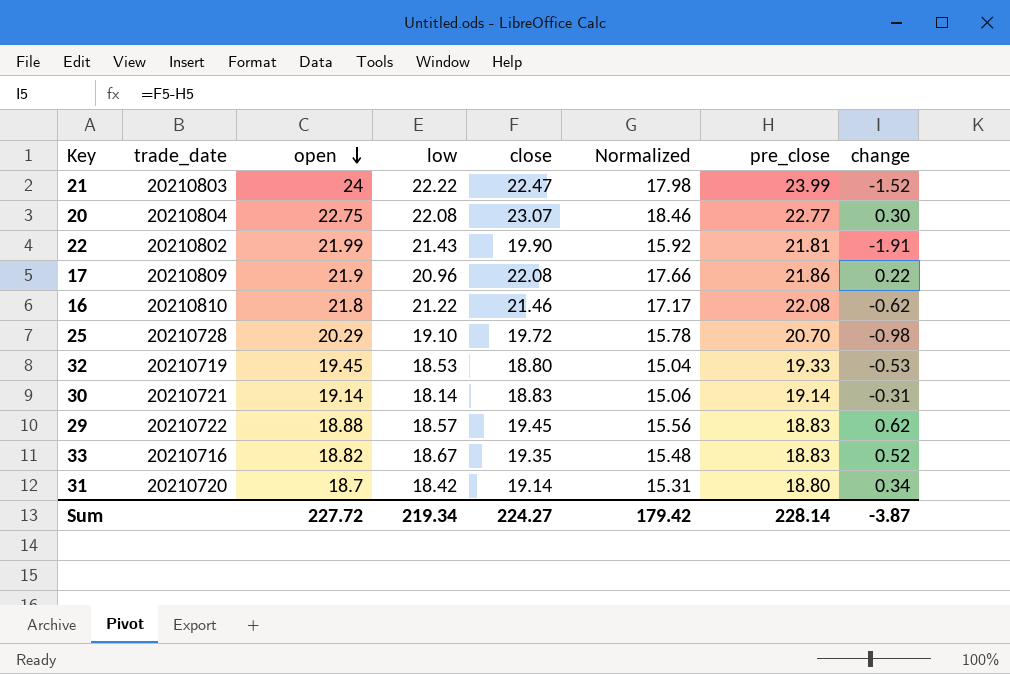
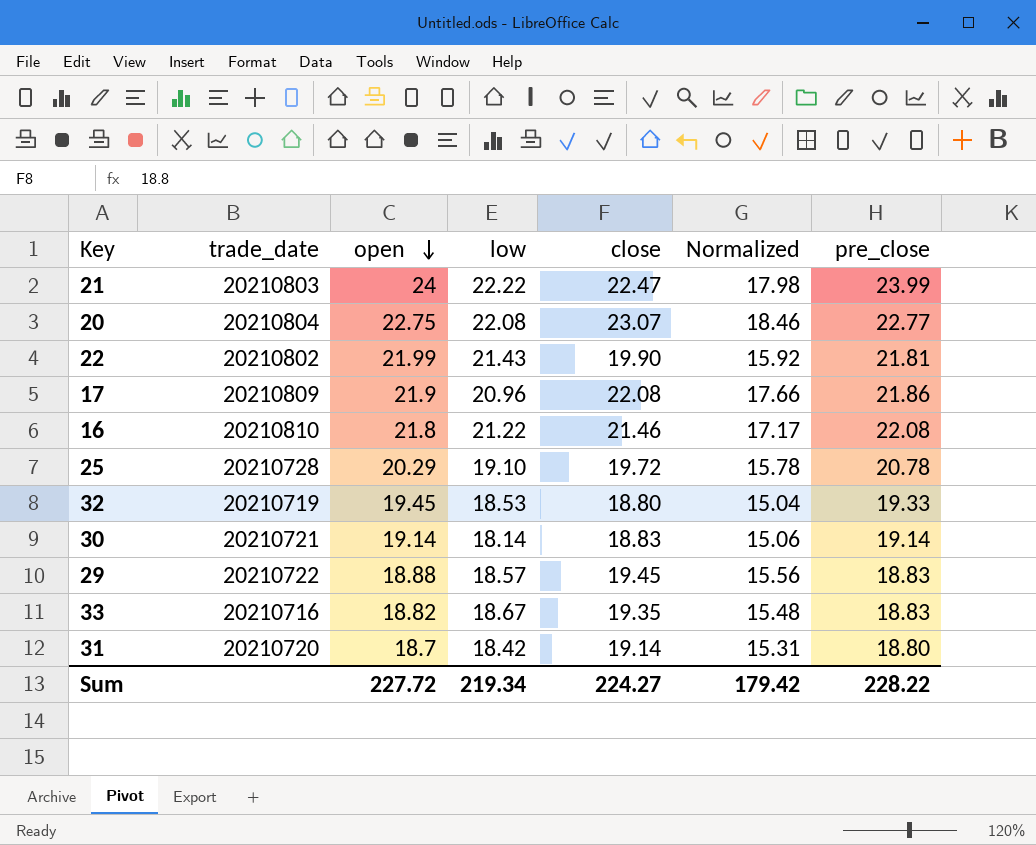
column change | formula: [close] - [pre_close] -> none
25 | pre_close: 20.70 -> 20.78
Sum | pre_close: 228.14 -> 228.22

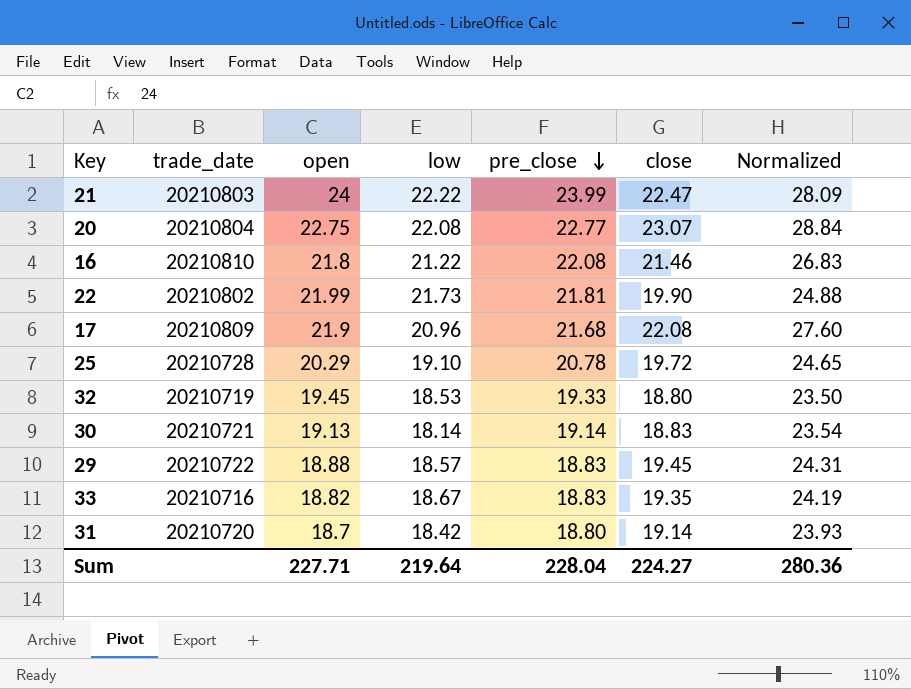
row order: open descending -> pre_close descending
column pre_close | position: 7 -> 5
column Normalized | formula: [close] * 0.8 -> [close] * 1.25
22 | low: 21.43 -> 21.73
17 | pre_close: 21.86 -> 21.68
30 | open: 19.14 -> 19.13
Sum | open: 227.72 -> 227.71
Sum | low: 219.34 -> 219.64
Sum | pre_close: 228.22 -> 228.04
Sum | Normalized: 179.42 -> 280.36

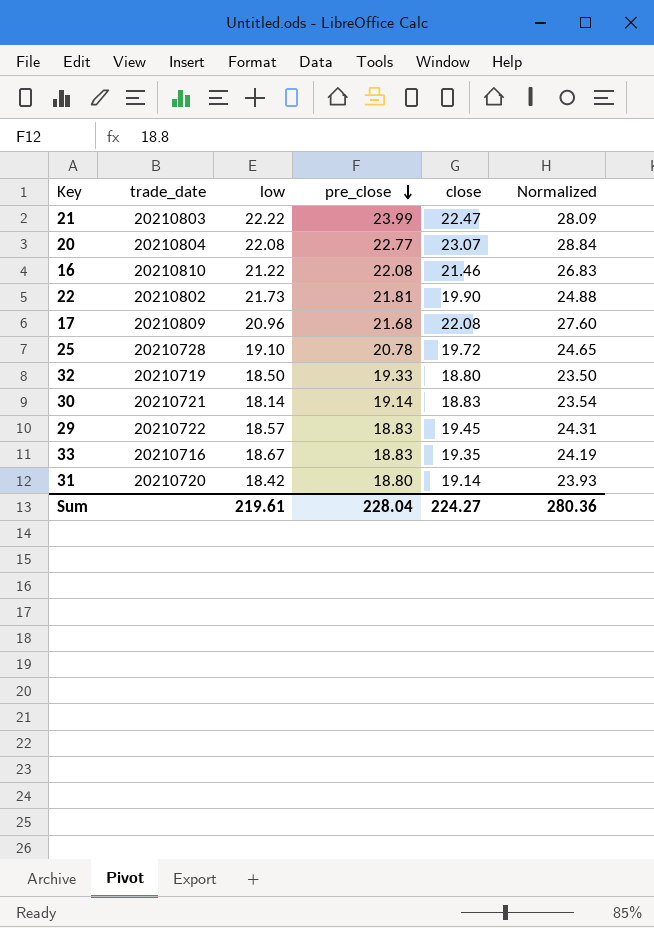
column open | position: 3 -> none
32 | low: 18.53 -> 18.50
Sum | low: 219.64 -> 219.61

